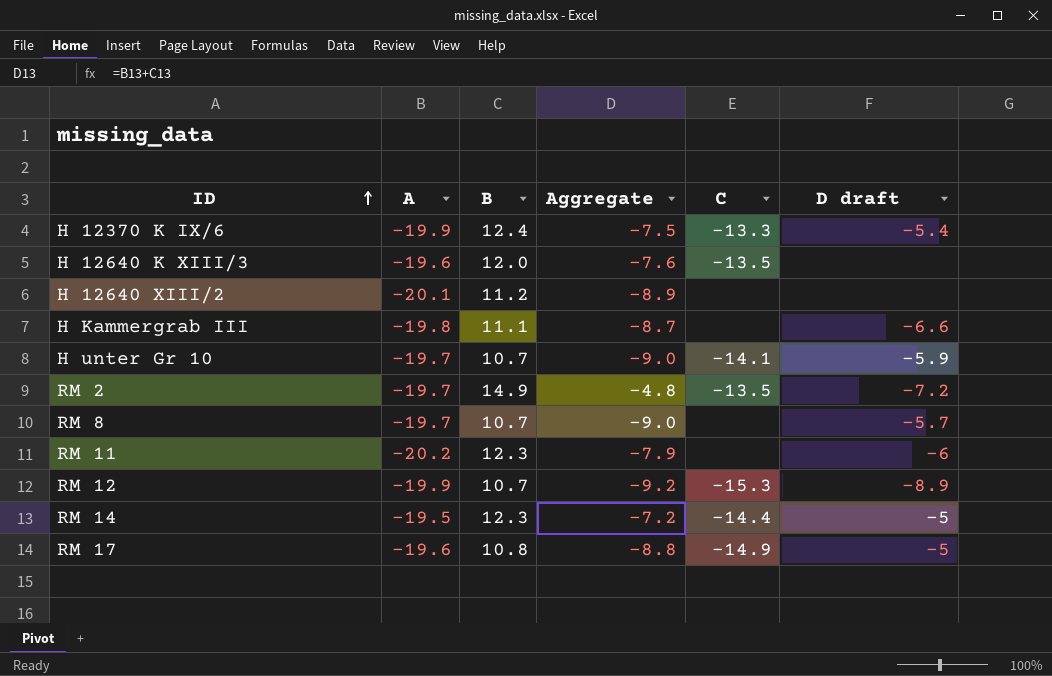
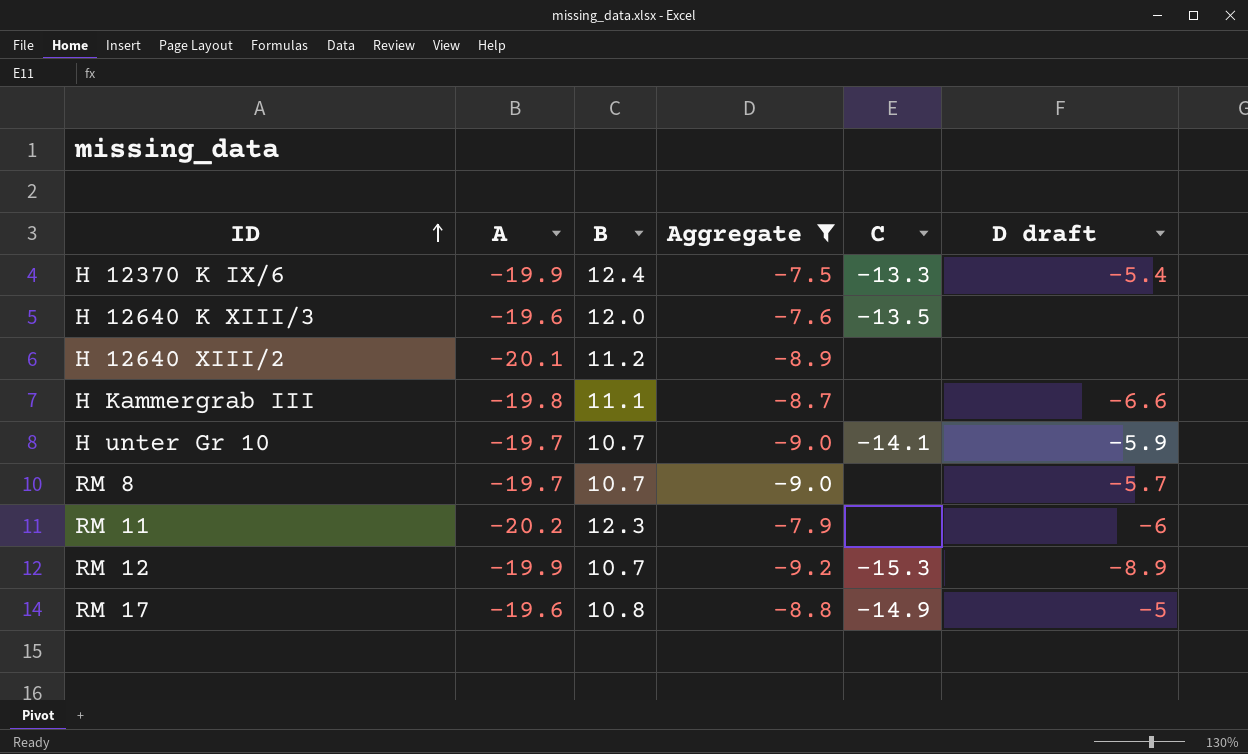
filter: none -> Aggregate <= -7.5

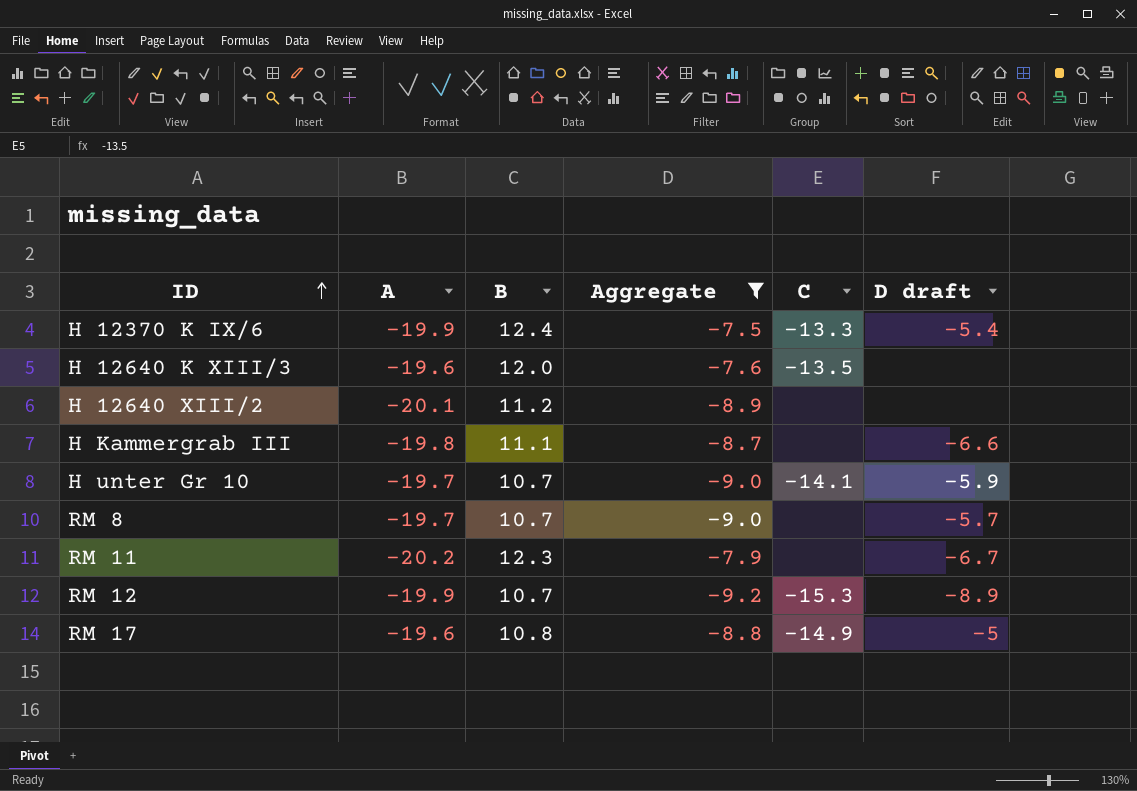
RM 11 | D draft: -6 -> -6.7

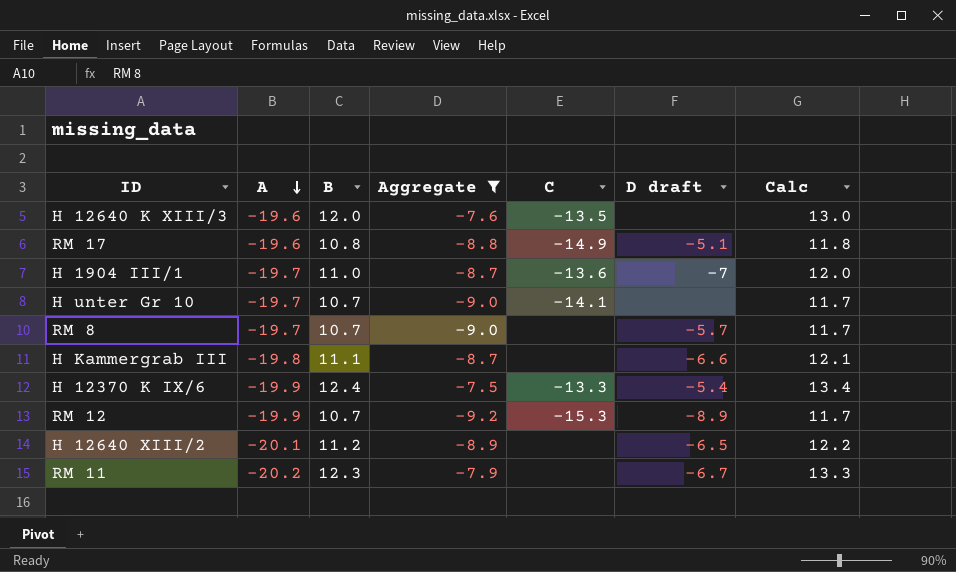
row order: ID ascending -> A descending
column Calc | formula: none -> [B] + 1
RM 17 | D draft: -5 -> -5.1
row H 1904 III/1: none -> -19.7 | 11.0 | -8.7 | -13.6 | -7 | 12.0
H unter Gr 10 | D draft: -5.9 -> none
H 12640 XIII/2 | D draft: none -> -6.5

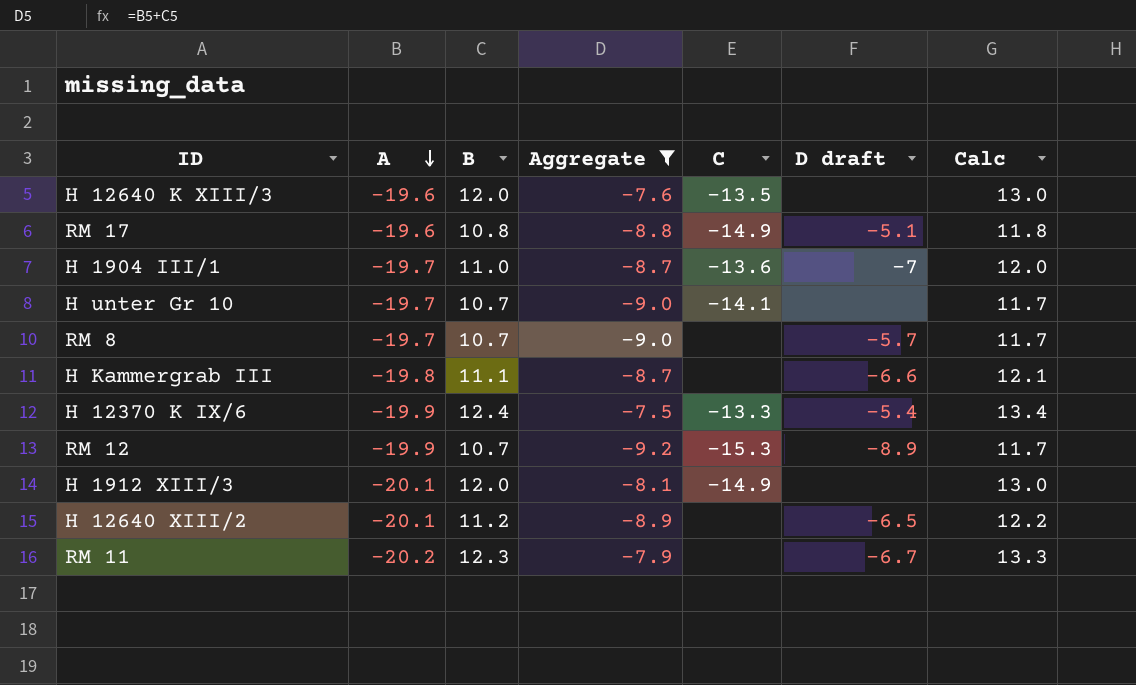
row H 1912 XIII/3: none -> -20.1 | 12.0 | -8.1 | -14.9 | none | 13.0

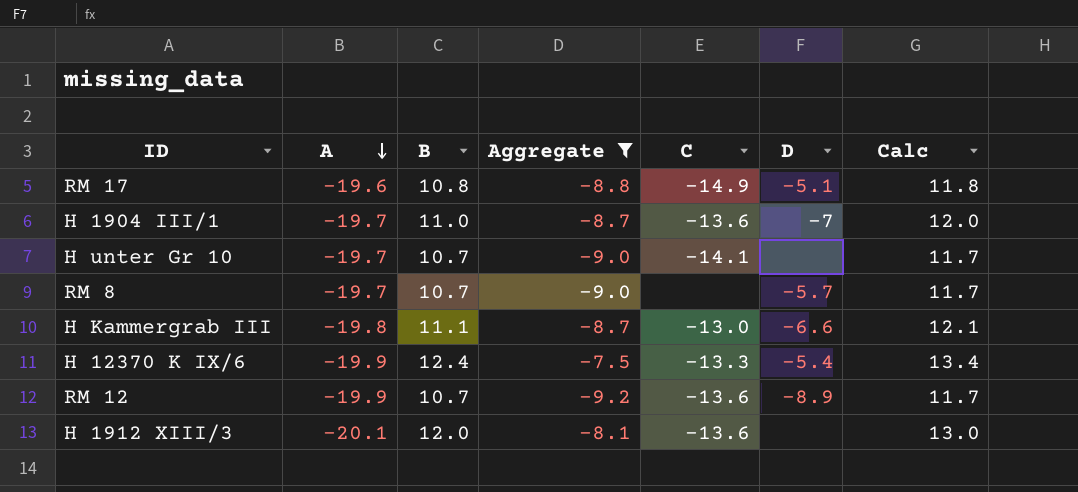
column name: D draft -> D
row H 12640 K XIII/3: -19.6 | 12.0 | -7.6 | -13.5 | none | 13.0 -> none
row H 12640 XIII/2: -20.1 | 11.2 | -8.9 | none | -6.5 | 12.2 -> none
row RM 11: -20.2 | 12.3 | -7.9 | none | -6.7 | 13.3 -> none
H Kammergrab III | C: none -> -13.0
RM 12 | C: -15.3 -> -13.6
H 1912 XIII/3 | C: -14.9 -> -13.6

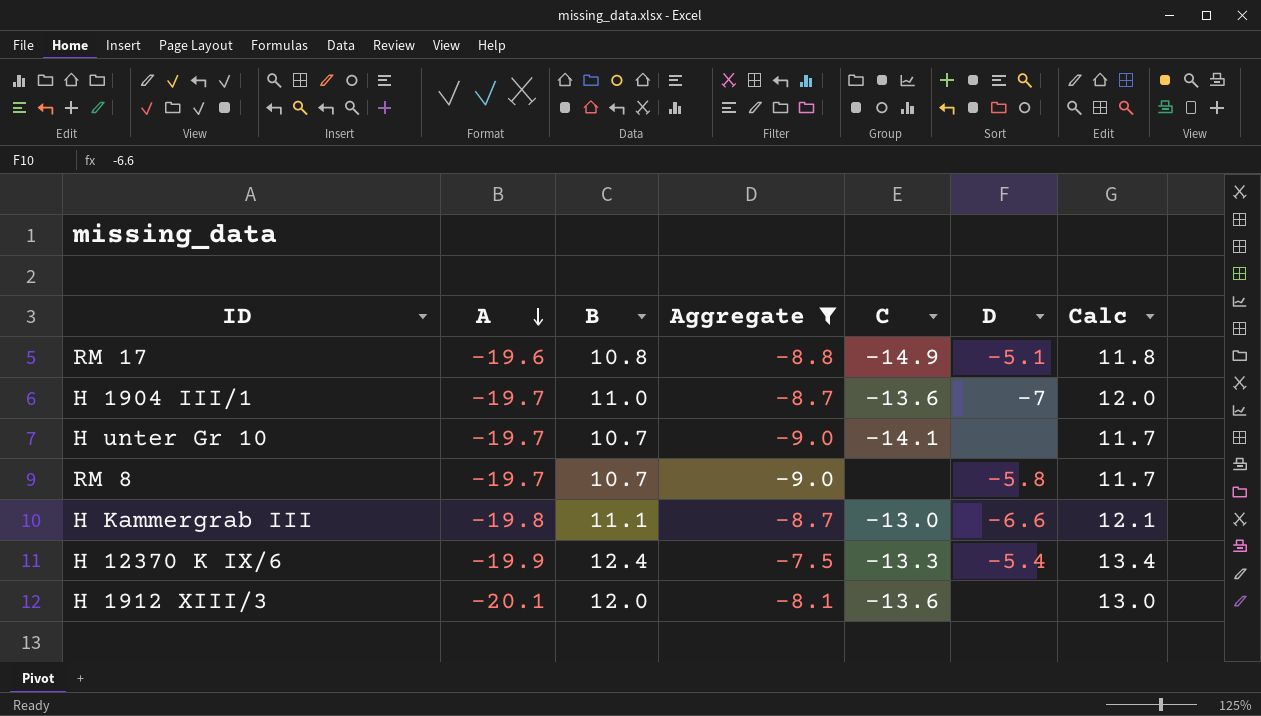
row RM 12: -19.9 | 10.7 | -9.2 | -13.6 | -8.9 | 11.7 -> none
RM 8 | D: -5.7 -> -5.8

